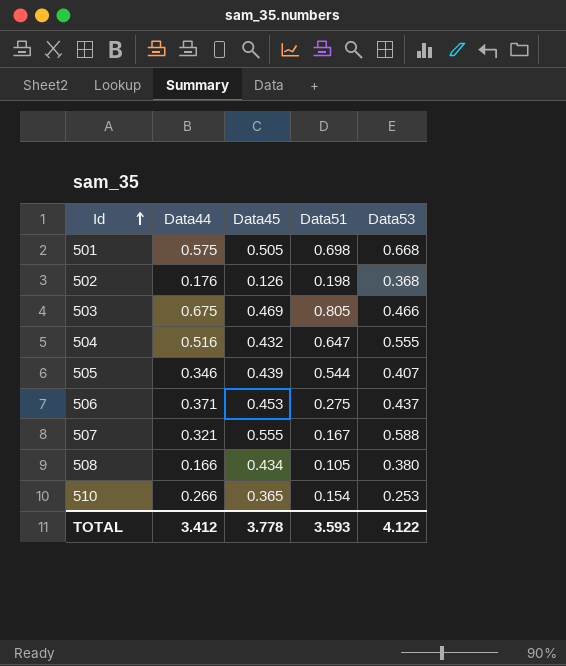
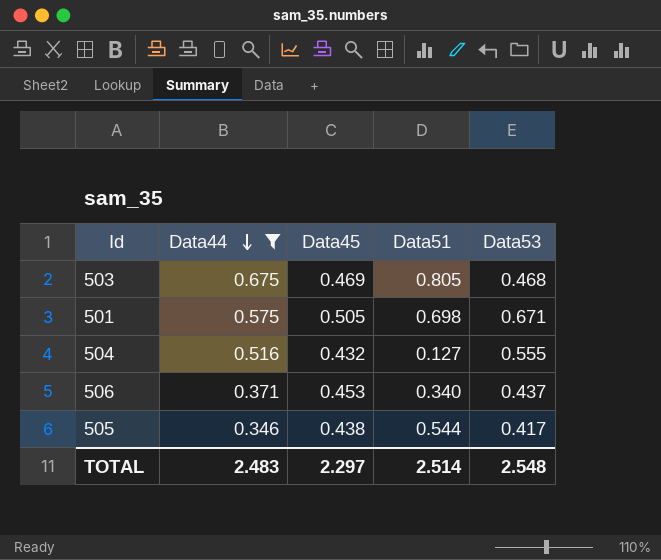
filter: none -> Data44 >= 0.346
row order: Id ascending -> Data44 descending
503 | Data53: 0.466 -> 0.468
501 | Data53: 0.668 -> 0.671
504 | Data51: 0.647 -> 0.127
506 | Data51: 0.275 -> 0.340
505 | Data45: 0.439 -> 0.438
505 | Data53: 0.407 -> 0.417
TOTAL | Data44: 3.412 -> 2.483
TOTAL | Data45: 3.778 -> 2.297
TOTAL | Data51: 3.593 -> 2.514
TOTAL | Data53: 4.122 -> 2.548

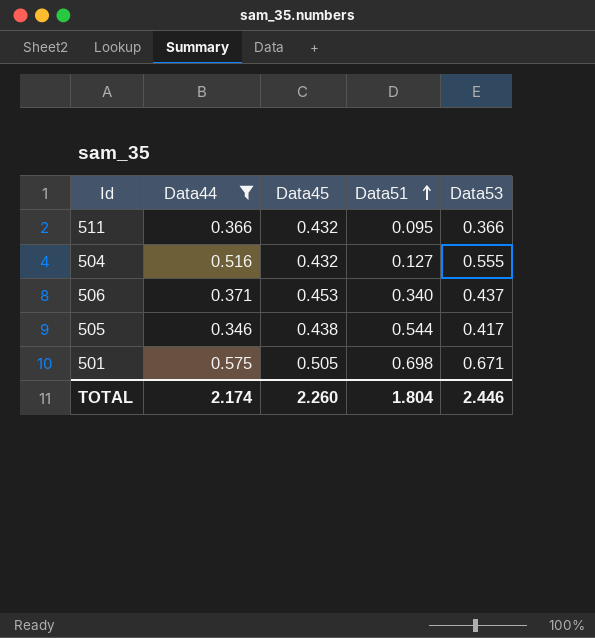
row order: Data44 descending -> Data51 ascending
row 503: 0.675 | 0.469 | 0.805 | 0.468 -> none
row 511: none -> 0.366 | 0.432 | 0.095 | 0.366
TOTAL | Data44: 2.483 -> 2.174
TOTAL | Data45: 2.297 -> 2.260
TOTAL | Data51: 2.514 -> 1.804
TOTAL | Data53: 2.548 -> 2.446

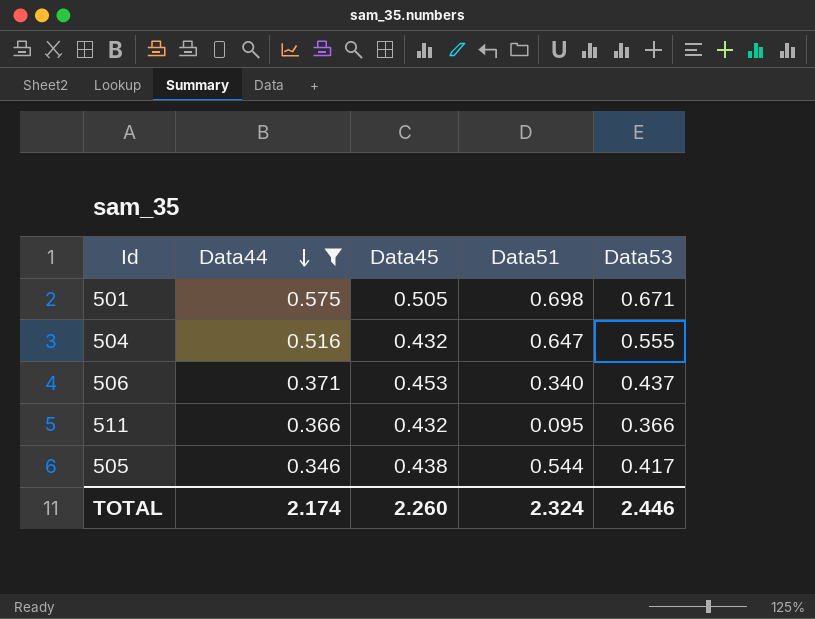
row order: Data51 ascending -> Data44 descending
504 | Data51: 0.127 -> 0.647
TOTAL | Data51: 1.804 -> 2.324

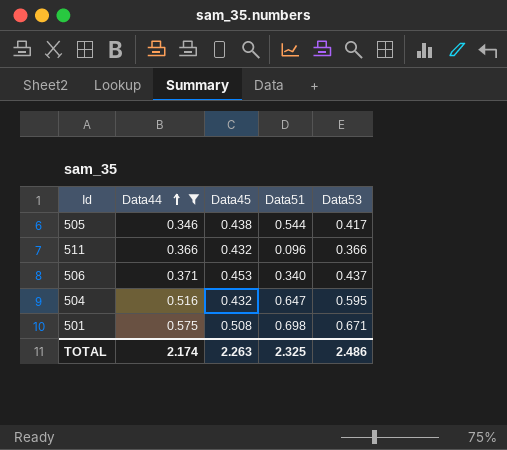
row order: Data44 descending -> Data44 ascending
511 | Data51: 0.095 -> 0.096
504 | Data53: 0.555 -> 0.595
501 | Data45: 0.505 -> 0.508
TOTAL | Data45: 2.260 -> 2.263
TOTAL | Data51: 2.324 -> 2.325
TOTAL | Data53: 2.446 -> 2.486

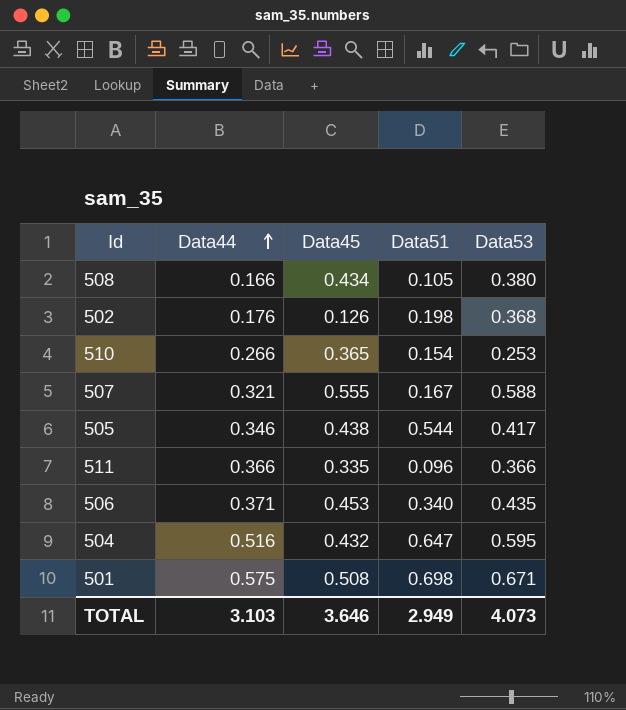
filter: Data44 >= 0.346 -> none
511 | Data45: 0.432 -> 0.335
506 | Data53: 0.437 -> 0.435
TOTAL | Data44: 2.174 -> 3.103
TOTAL | Data45: 2.263 -> 3.646
TOTAL | Data51: 2.325 -> 2.949
TOTAL | Data53: 2.486 -> 4.073

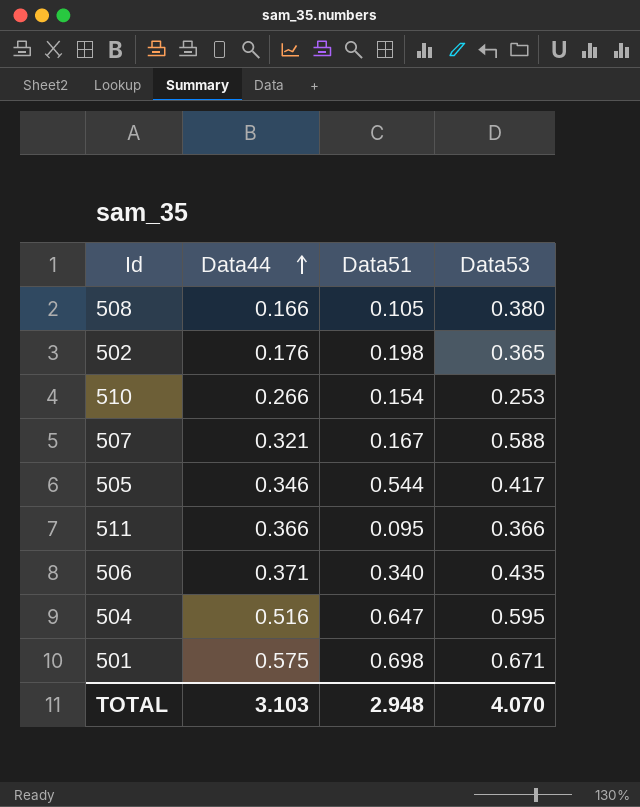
column Data45 | position: 3 -> none
502 | Data53: 0.368 -> 0.365
511 | Data51: 0.096 -> 0.095
TOTAL | Data51: 2.949 -> 2.948
TOTAL | Data53: 4.073 -> 4.070

